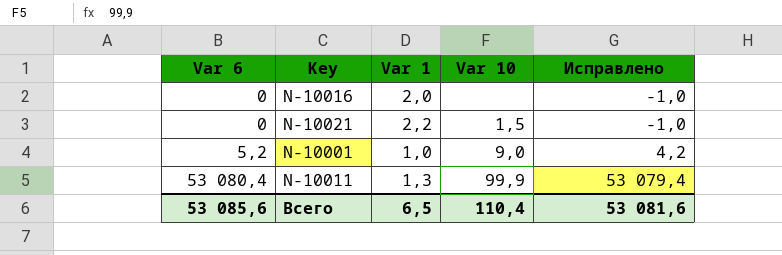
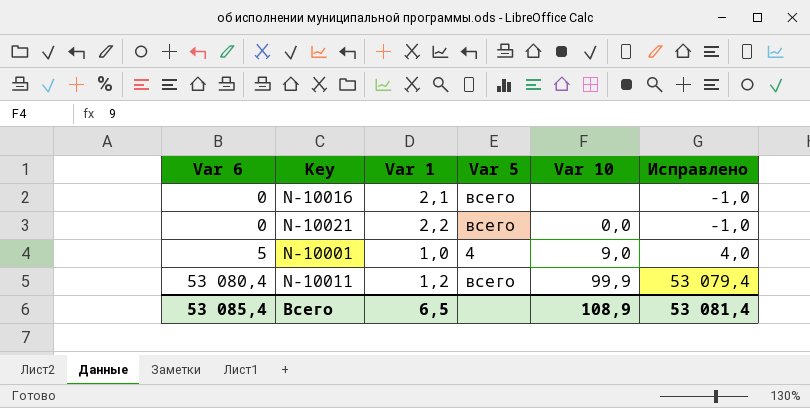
column Var 5 | position: none -> 4
N-10016 | Var 1: 2,0 -> 2,1
N-10021 | Var 10: 1,5 -> 0,0
N-10001 | Var 6: 5,2 -> 5
N-10001 | Исправлено: 4,2 -> 4,0
N-10011 | Var 1: 1,3 -> 1,2
Всего | Var 6: 53 085,6 -> 53 085,4
Всего | Var 10: 110,4 -> 108,9
Всего | Исправлено: 53 081,6 -> 53 081,4

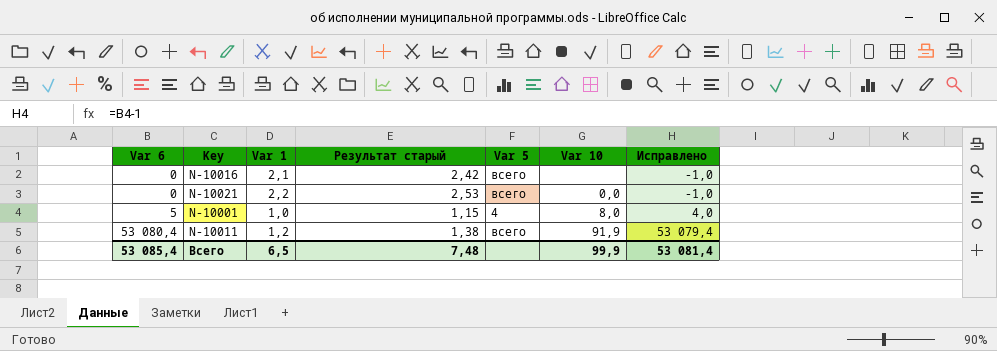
column Результат старый | formula: none -> [Var 1] * 1,15
N-10001 | Var 10: 9,0 -> 8,0
N-10011 | Var 10: 99,9 -> 91,9
Всего | Var 10: 108,9 -> 99,9

